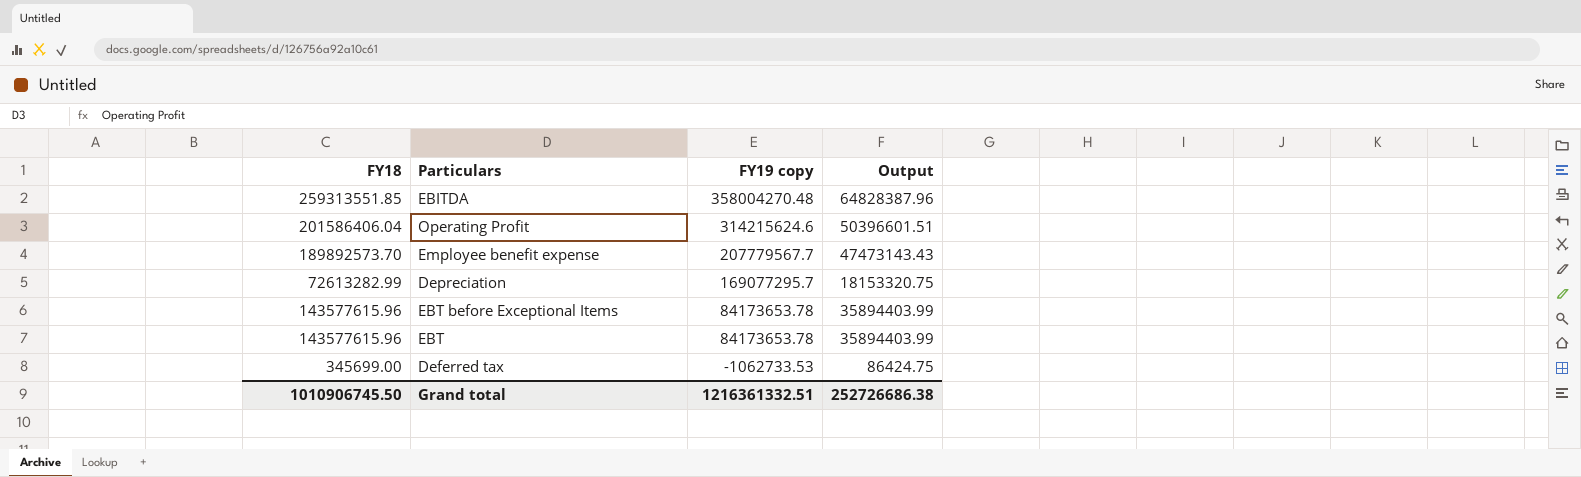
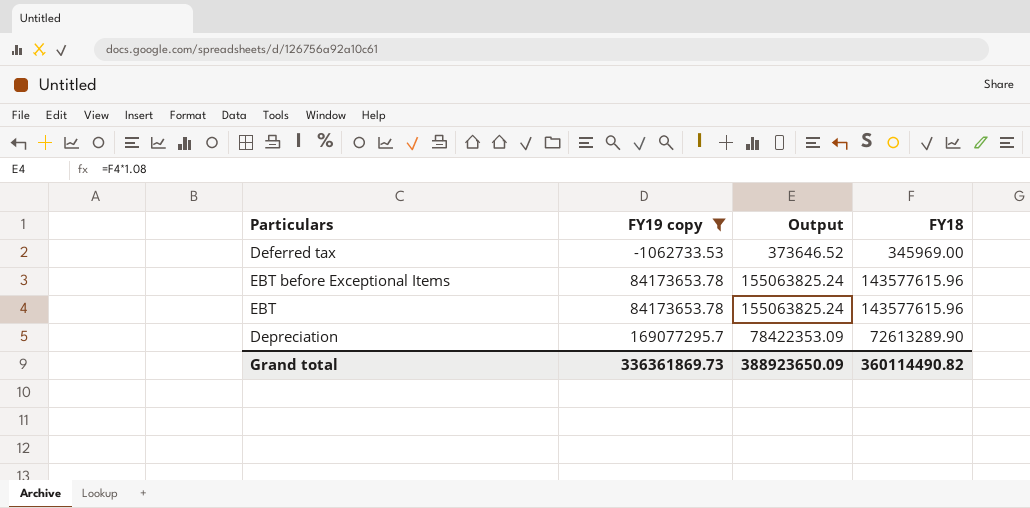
filter: none -> FY19 copy <= 169077295.7
row order: FY19 copy descending -> FY19 copy ascending
column Output | formula: [FY18] * 0.25 -> [FY18] * 1.08
column FY18 | position: 1 -> 4
Deferred tax | FY18: 345699.00 -> 345969.00
Depreciation | FY18: 72613282.99 -> 72613289.90
Grand total | FY19 copy: 1216361332.51 -> 336361869.73
Grand total | Output: 252726686.38 -> 388923650.09
Grand total | FY18: 1010906745.50 -> 360114490.82

